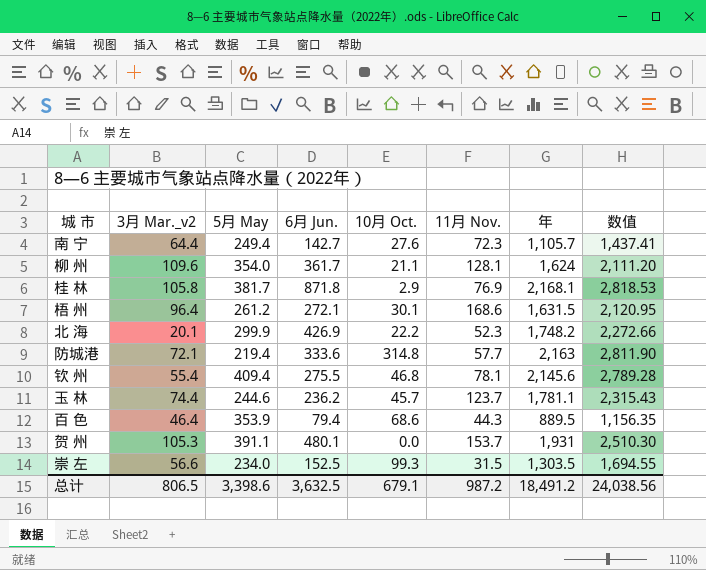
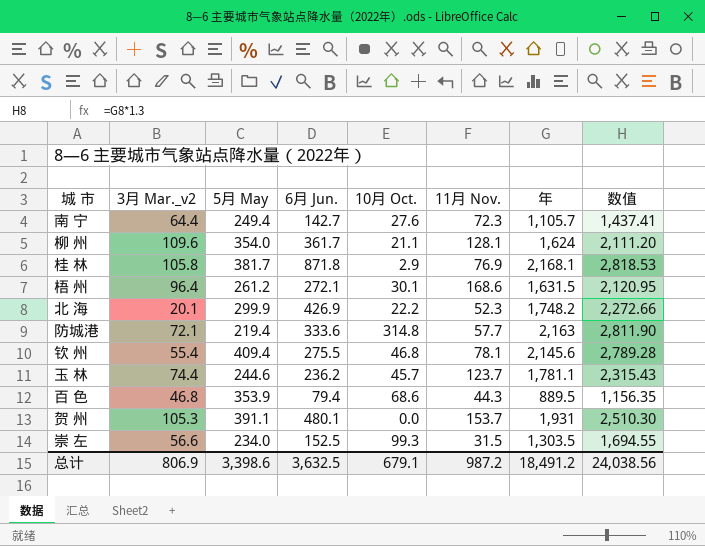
百 色 | 3月 Mar._v2: 46.4 -> 46.8
总计 | 3月 Mar._v2: 806.5 -> 806.9

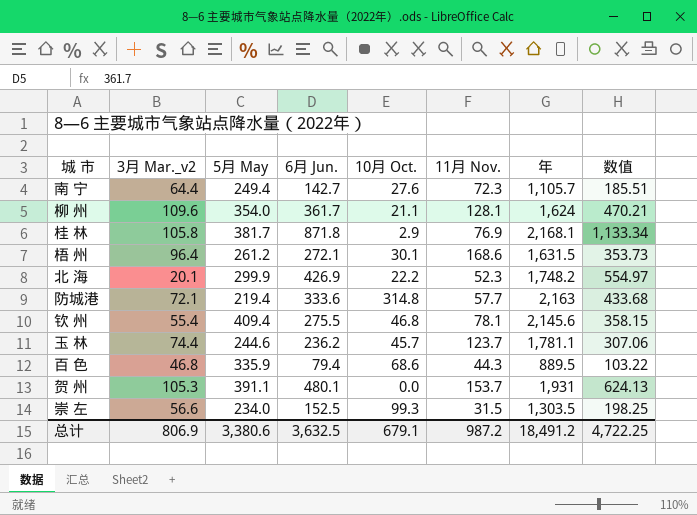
column 数值 | formula: [年] * 1.3 -> [6月 Jun.] * 1.3
百 色 | 5月 May: 353.9 -> 335.9
总计 | 5月 May: 3,398.6 -> 3,380.6
总计 | 数值: 24,038.56 -> 4,722.25

